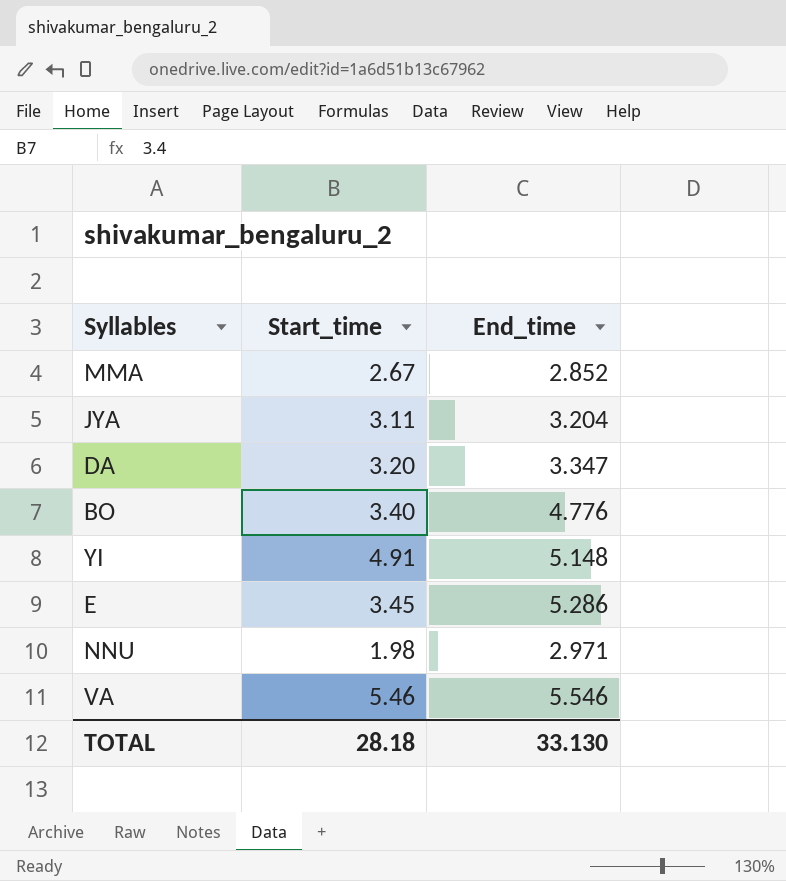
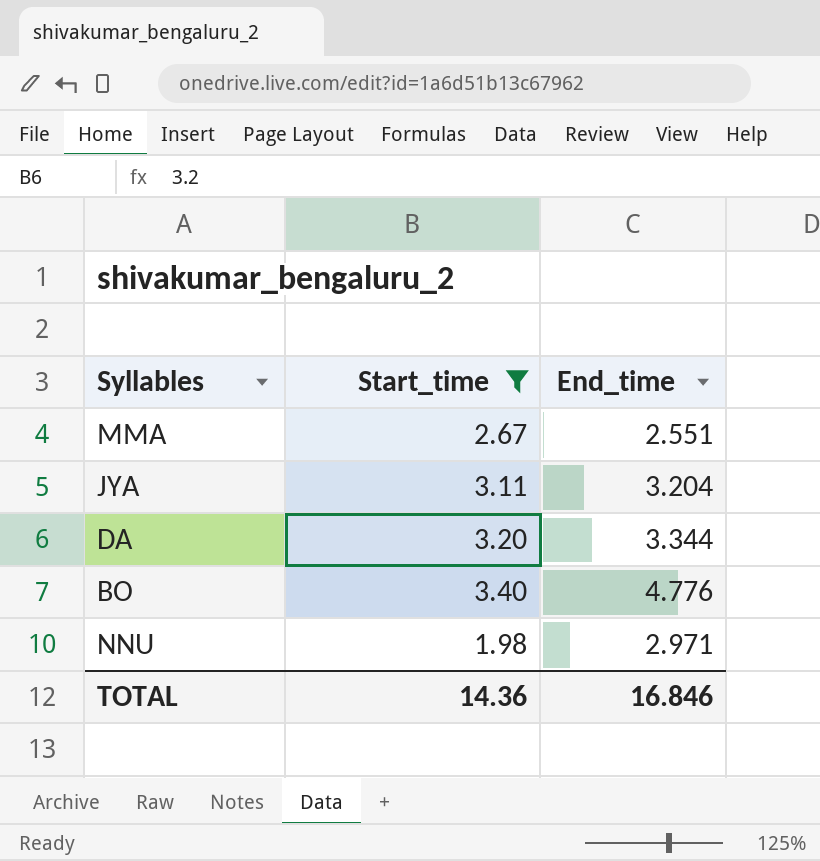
filter: none -> Start_time <= 3.40
MMA | End_time: 2.852 -> 2.551
DA | End_time: 3.347 -> 3.344
TOTAL | Start_time: 28.18 -> 14.36
TOTAL | End_time: 33.130 -> 16.846

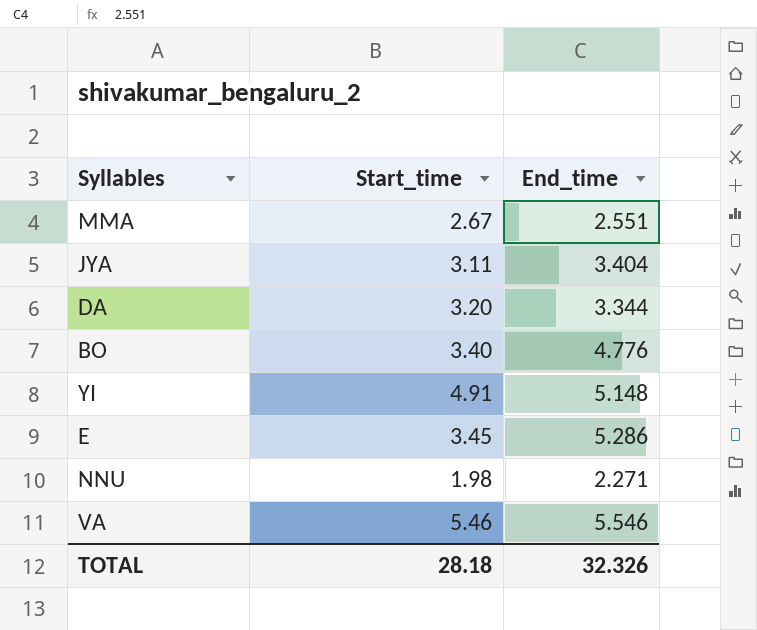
filter: Start_time <= 3.40 -> none
JYA | End_time: 3.204 -> 3.404
NNU | End_time: 2.971 -> 2.271
TOTAL | Start_time: 14.36 -> 28.18
TOTAL | End_time: 16.846 -> 32.326

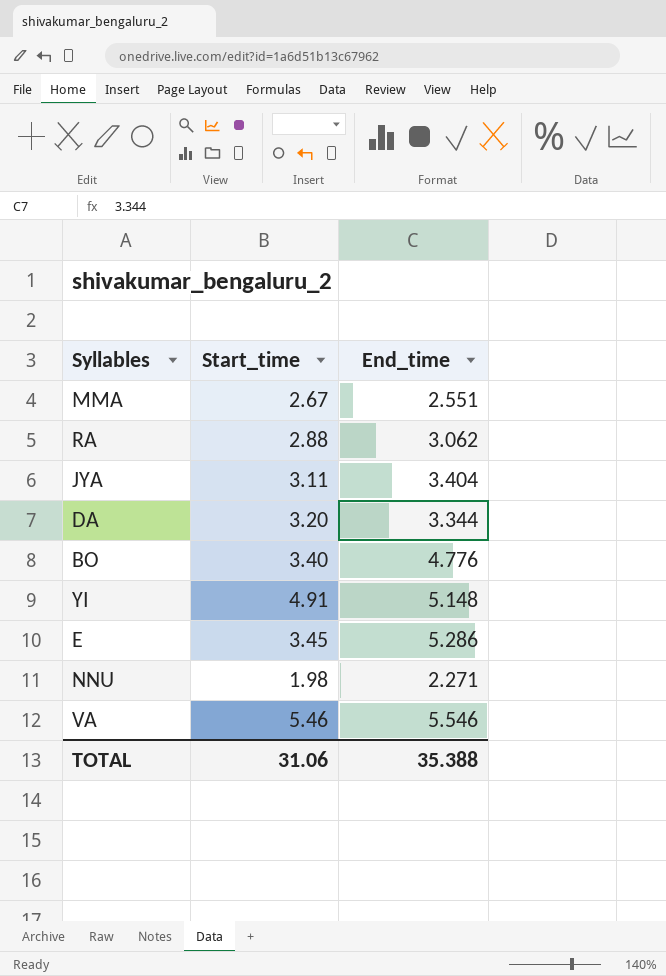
row RA: none -> 2.88 | 3.062
TOTAL | Start_time: 28.18 -> 31.06
TOTAL | End_time: 32.326 -> 35.388

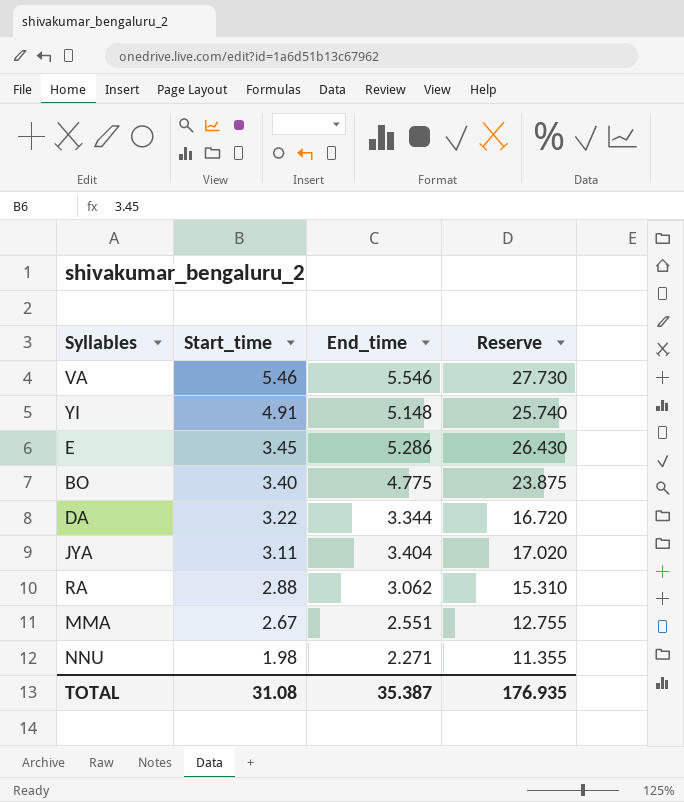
row order: none -> Start_time descending
column Reserve | formula: none -> [End_time] * 5
BO | End_time: 4.776 -> 4.775
DA | Start_time: 3.20 -> 3.22
TOTAL | Start_time: 31.06 -> 31.08
TOTAL | End_time: 35.388 -> 35.387

